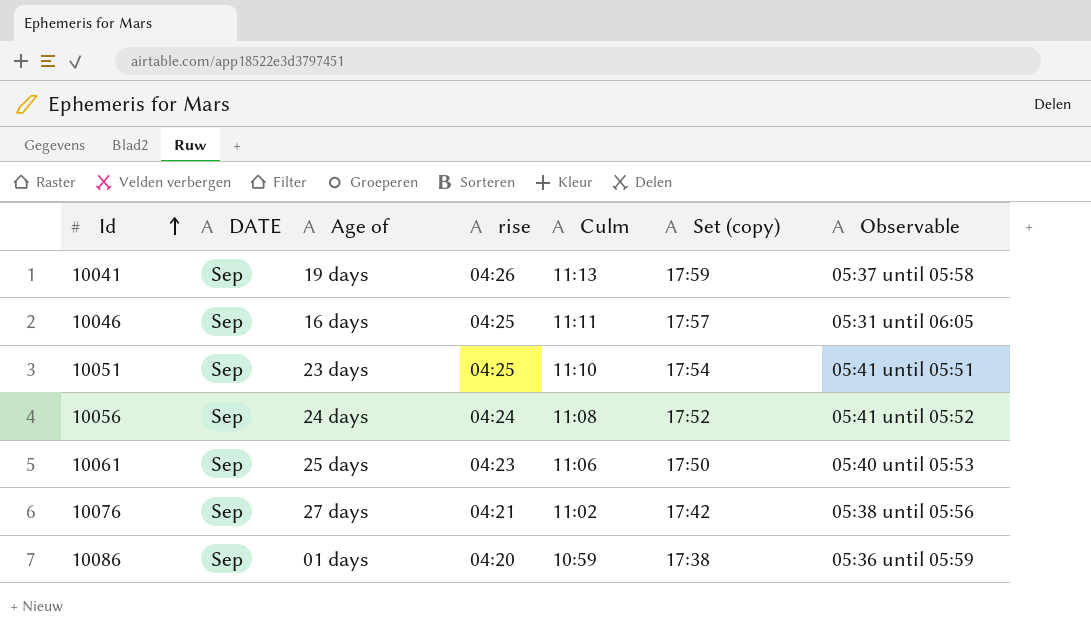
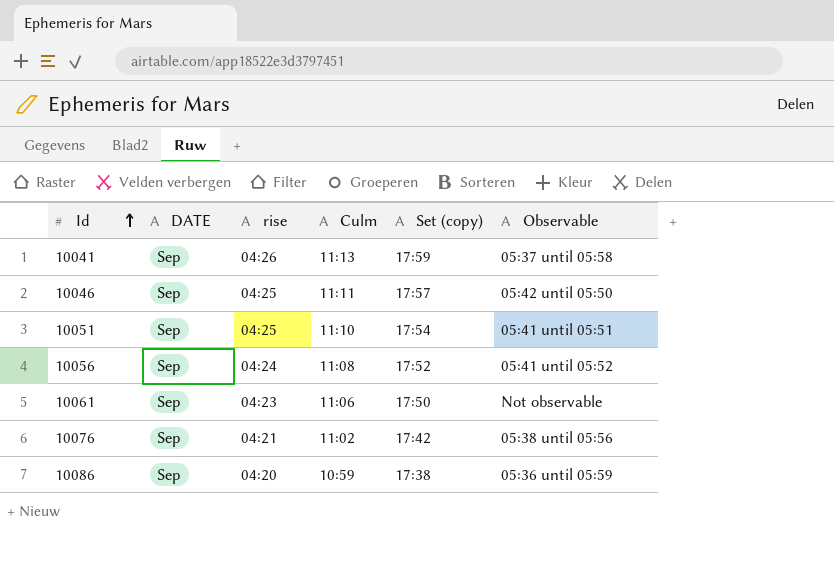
column Age of | position: 3 -> none
10046 | Observable: 05:31 until 06:05 -> 05:42 until 05:50
10061 | Observable: 05:40 until 05:53 -> Not observable

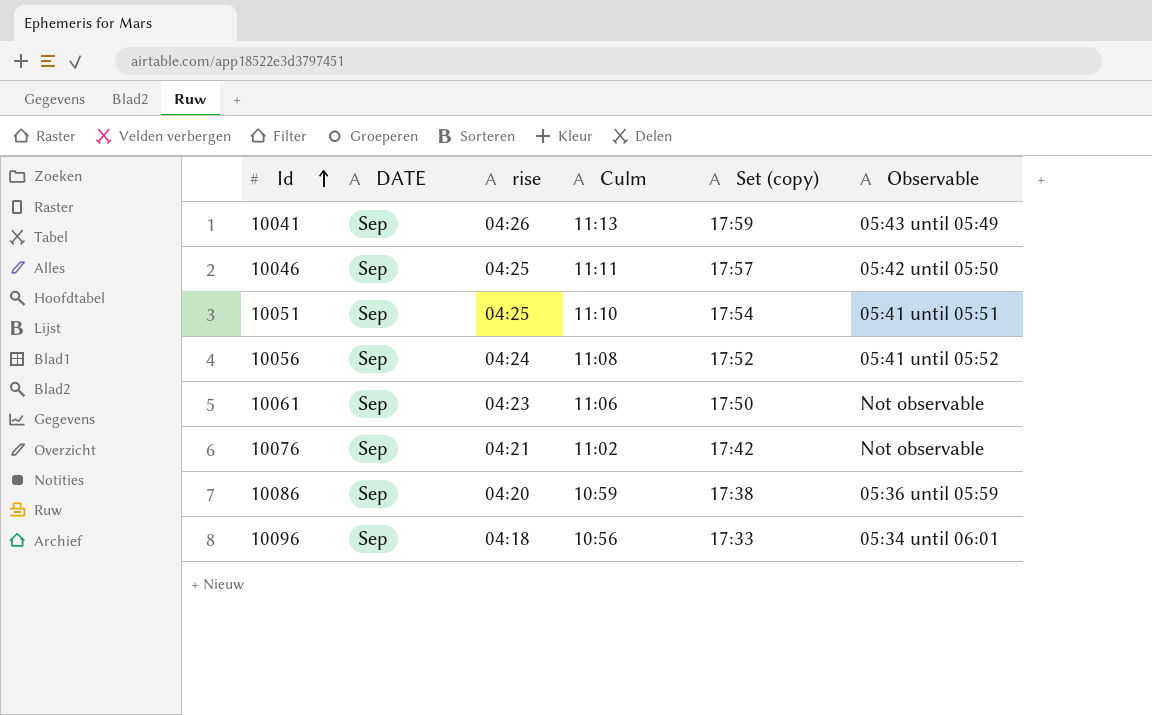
10041 | Observable: 05:37 until 05:58 -> 05:43 until 05:49
10076 | Observable: 05:38 until 05:56 -> Not observable
row 10096: none -> Sep | 04:18 | 10:56 | 17:33 | 05:34 until 06:01

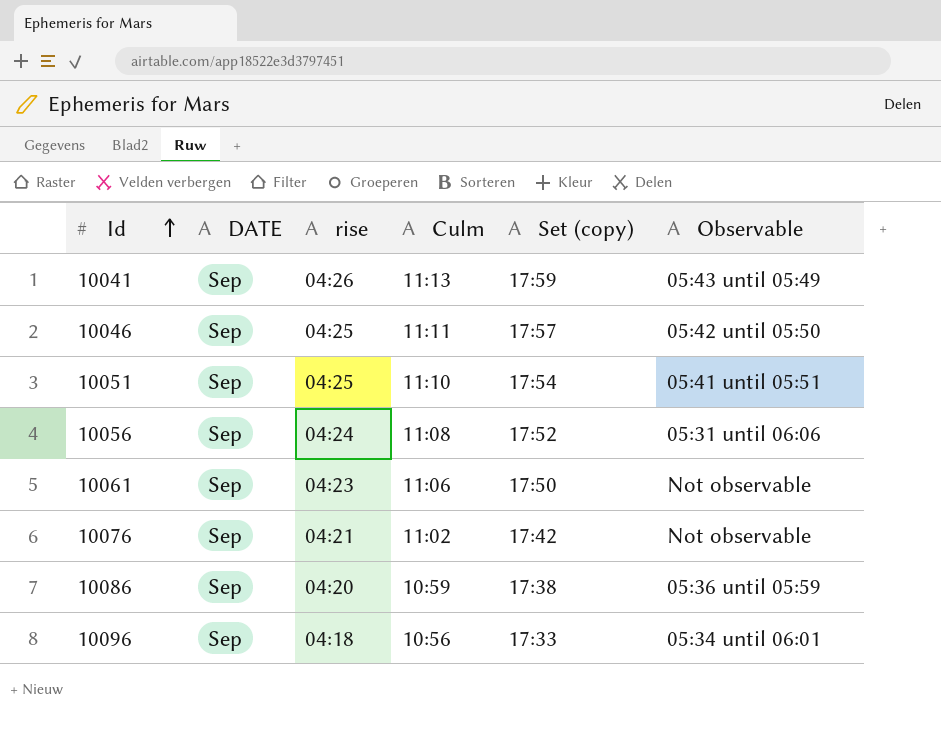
10056 | Observable: 05:41 until 05:52 -> 05:31 until 06:06

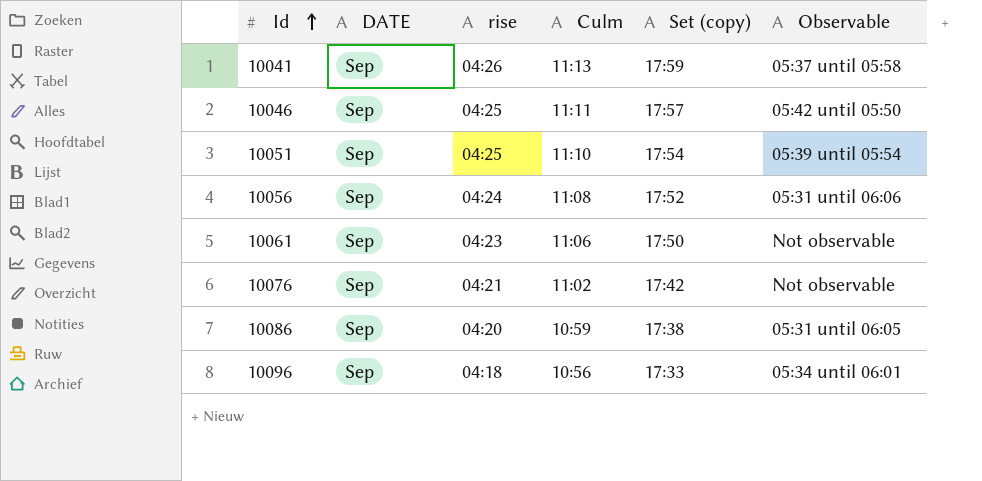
10041 | Observable: 05:43 until 05:49 -> 05:37 until 05:58
10051 | Observable: 05:41 until 05:51 -> 05:39 until 05:54
10086 | Observable: 05:36 until 05:59 -> 05:31 until 06:05

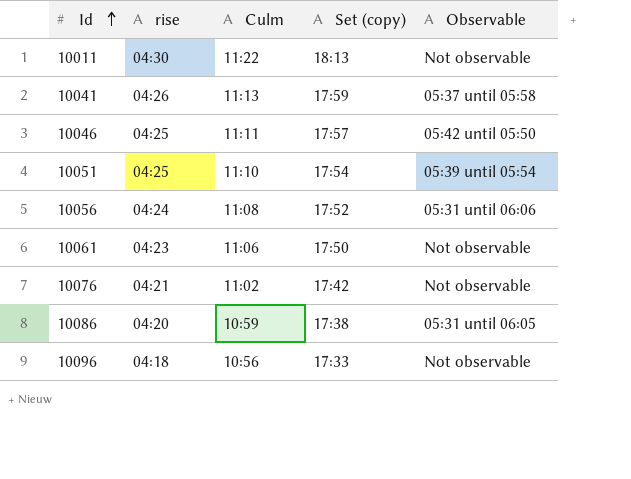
column DATE | position: 2 -> none
row 10011: none -> 04:30 | 11:22 | 18:13 | Not observable
10096 | Observable: 05:34 until 06:01 -> Not observable

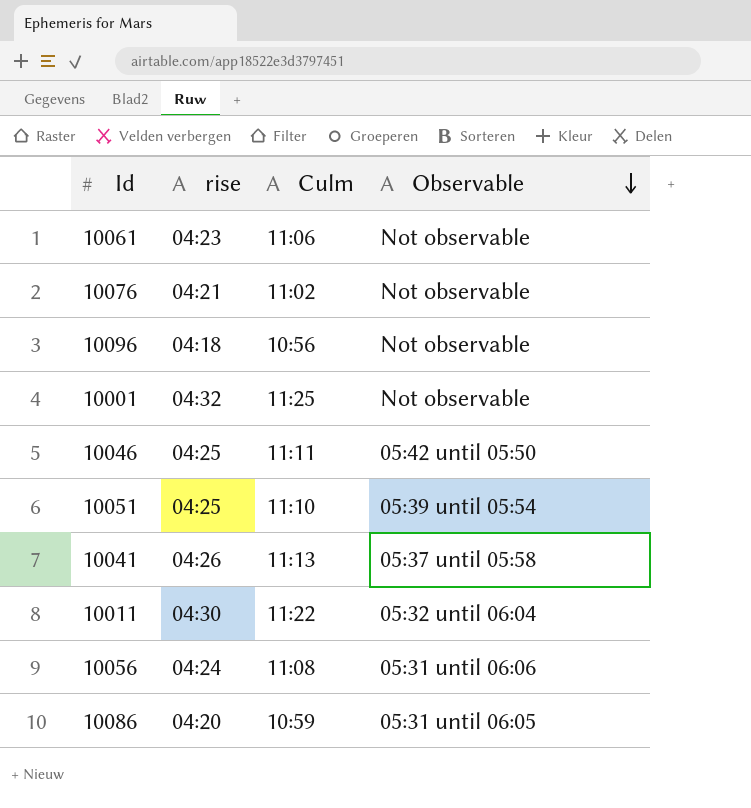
row order: Id ascending -> Observable descending
column Set (copy) | position: 4 -> none
row 10001: none -> 04:32 | 11:25 | Not observable
10011 | Observable: Not observable -> 05:32 until 06:04

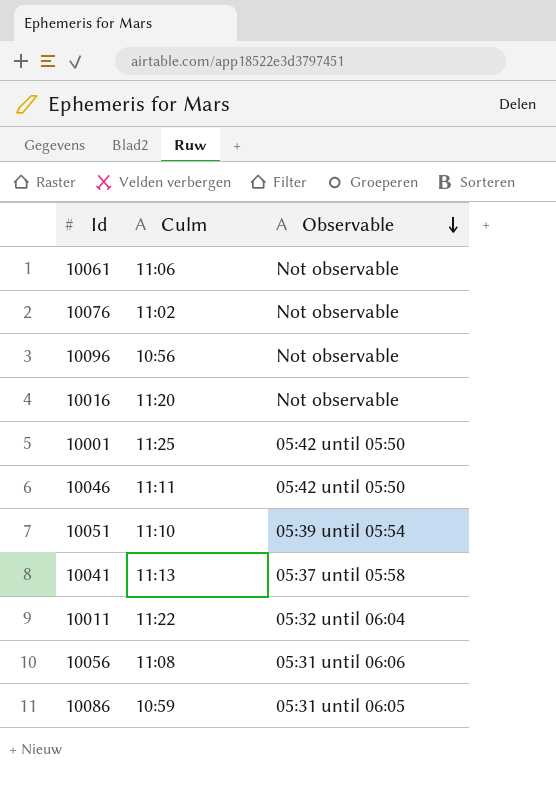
column rise | position: 2 -> none
row 10016: none -> 11:20 | Not observable
10001 | Observable: Not observable -> 05:42 until 05:50

